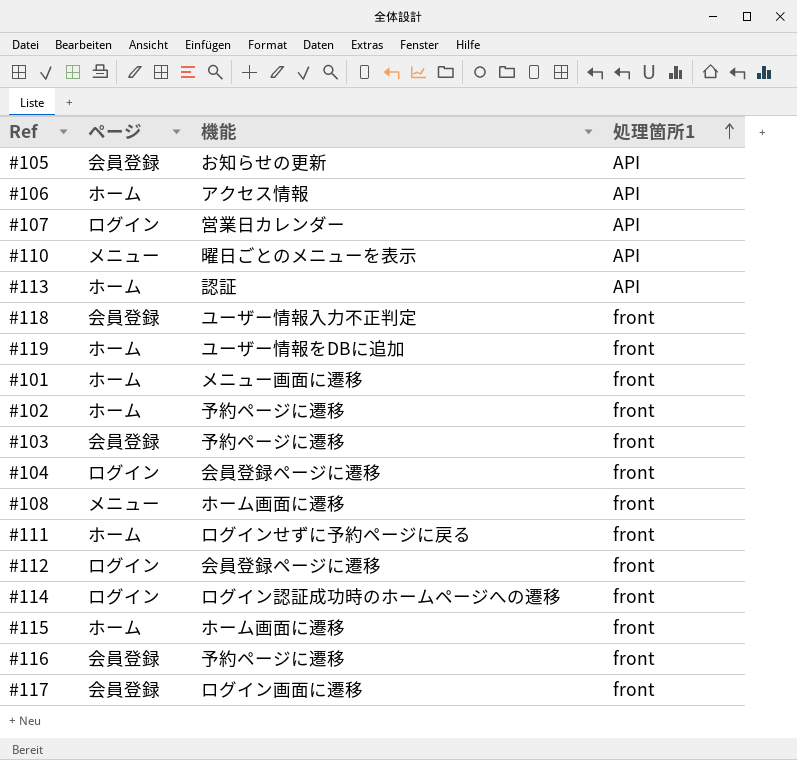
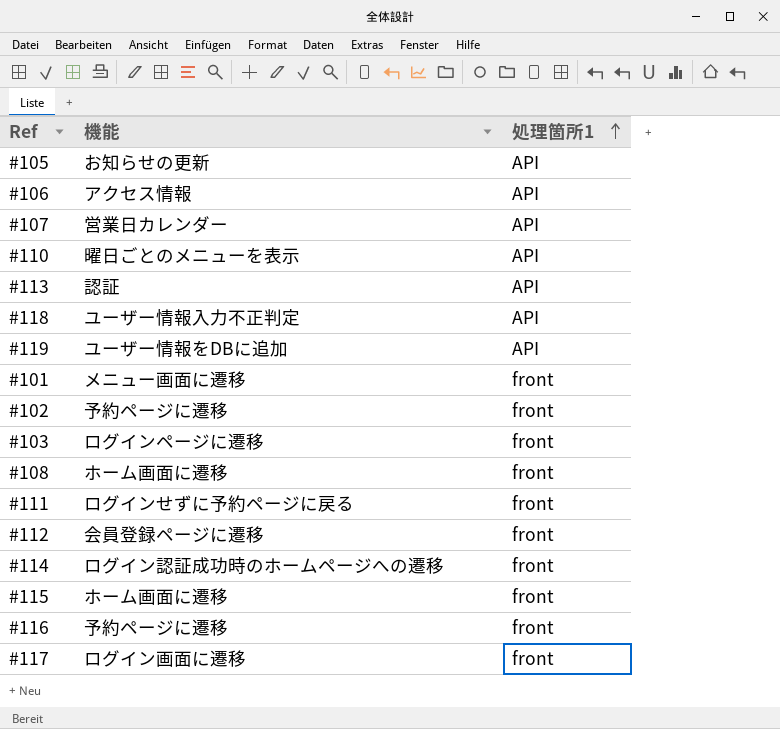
column ページ | position: 2 -> none
row #104: ログイン | 会員登録ページに遷移 | front -> none
#118 | 処理箇所1: front -> API
#119 | 処理箇所1: front -> API
#103 | 機能: 予約ページに遷移 -> ログインページに遷移

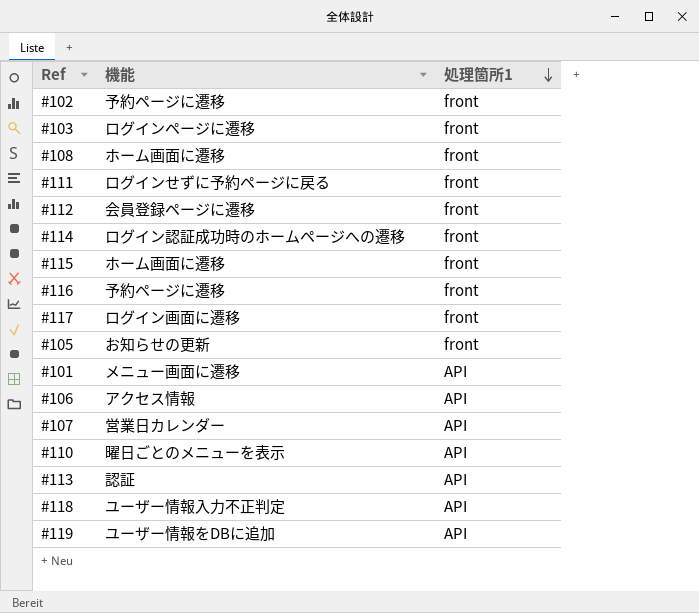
row order: 処理箇所1 ascending -> 処理箇所1 descending
#105 | 処理箇所1: API -> front
#101 | 処理箇所1: front -> API

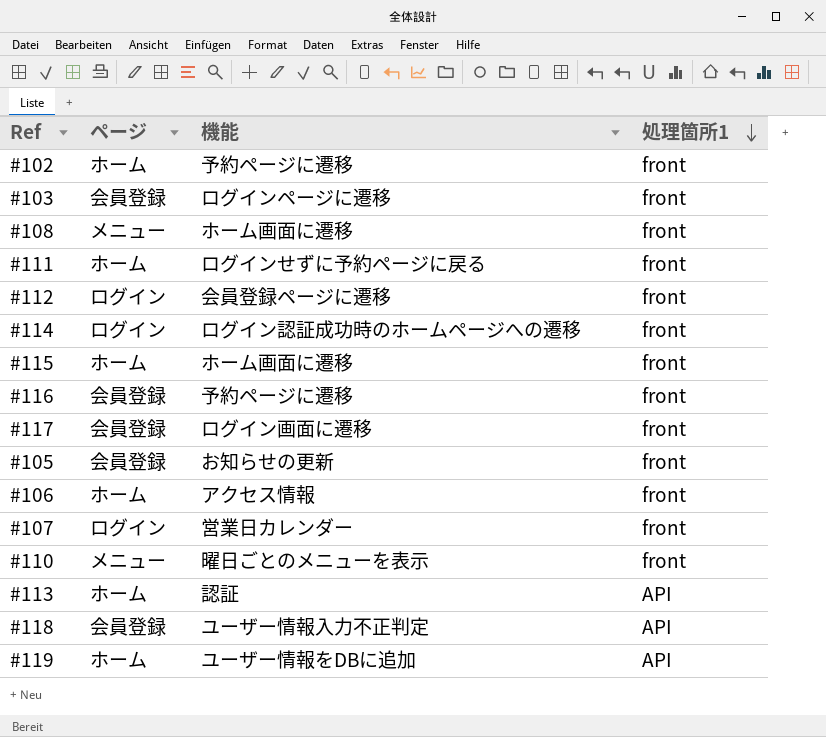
column ページ | position: none -> 2
row #101: メニュー画面に遷移 | API -> none
#106 | 処理箇所1: API -> front
#107 | 処理箇所1: API -> front
#110 | 処理箇所1: API -> front

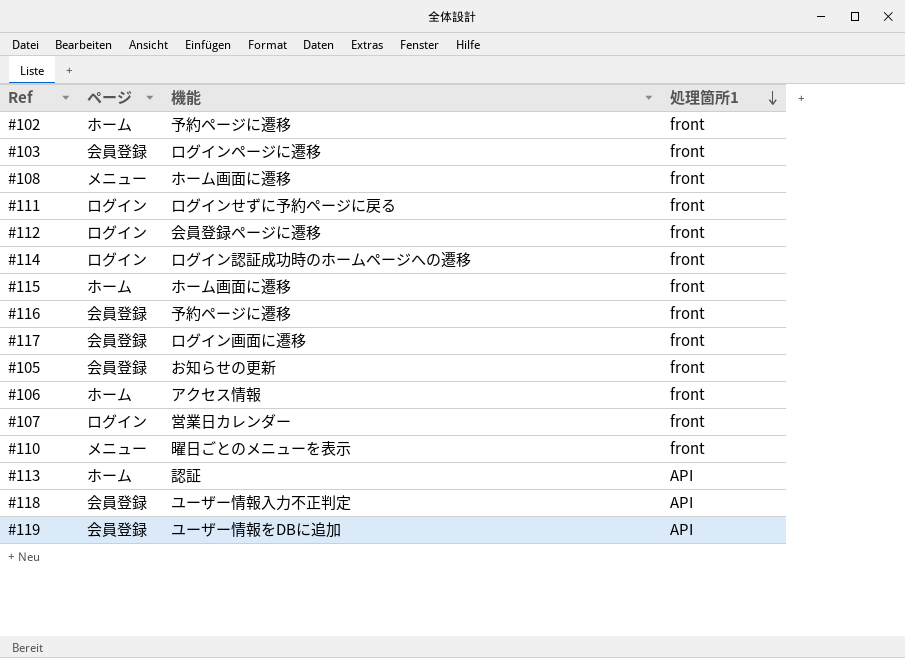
#111 | ページ: ホーム -> ログイン
#119 | ページ: ホーム -> 会員登録

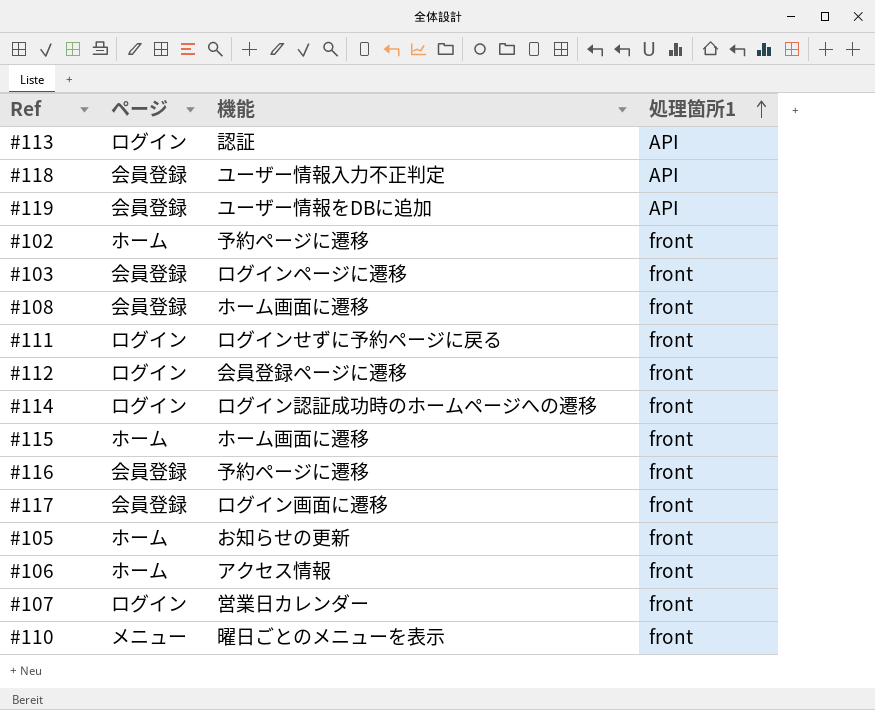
row order: 処理箇所1 descending -> 処理箇所1 ascending
#113 | ページ: ホーム -> ログイン
#108 | ページ: メニュー -> 会員登録
#105 | ページ: 会員登録 -> ホーム

